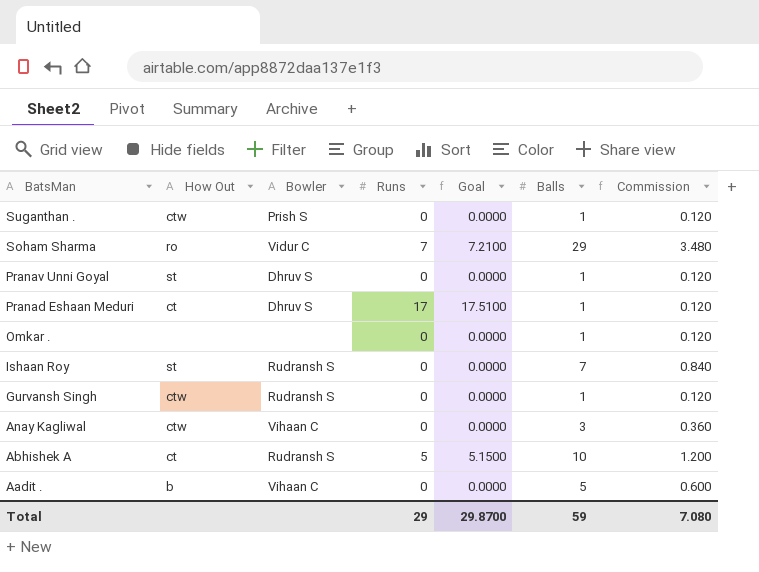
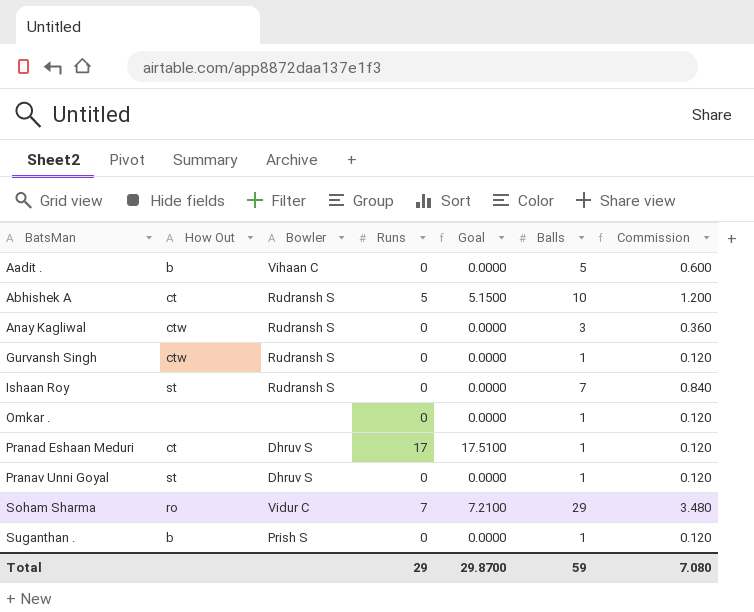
row order: BatsMan descending -> BatsMan ascending
Anay Kagliwal | Bowler: Vihaan C -> Rudransh S
Suganthan . | How Out: ctw -> b

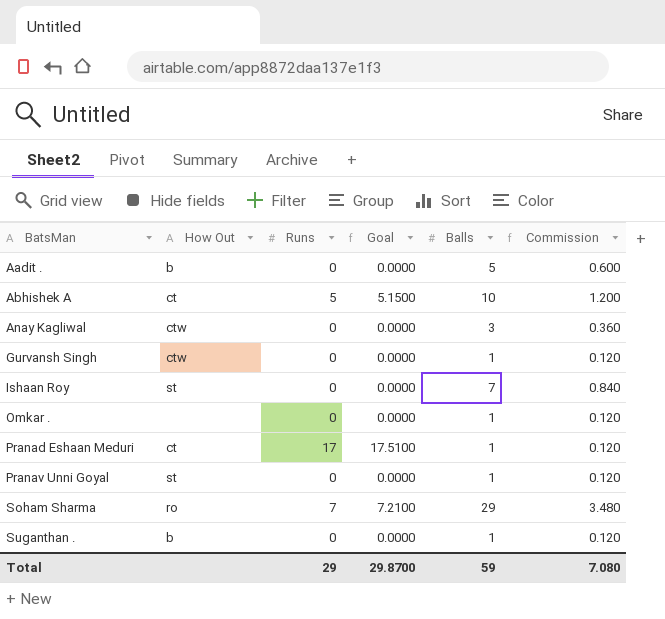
column Bowler | position: 3 -> none

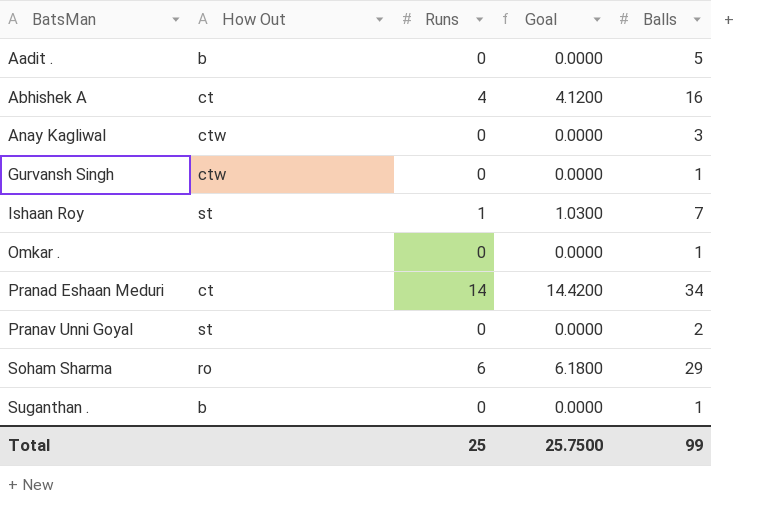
column Commission | formula: [Balls] * 0.12 -> none
Abhishek A | Runs: 5 -> 4
Abhishek A | Goal: 5.1500 -> 4.1200
Abhishek A | Balls: 10 -> 16
Ishaan Roy | Runs: 0 -> 1
Ishaan Roy | Goal: 0.0000 -> 1.0300
Pranad Eshaan Meduri | Runs: 17 -> 14
Pranad Eshaan Meduri | Goal: 17.5100 -> 14.4200
Pranad Eshaan Meduri | Balls: 1 -> 34
Pranav Unni Goyal | Balls: 1 -> 2
Soham Sharma | Runs: 7 -> 6
Soham Sharma | Goal: 7.2100 -> 6.1800
Total | Runs: 29 -> 25
Total | Goal: 29.8700 -> 25.7500
Total | Balls: 59 -> 99

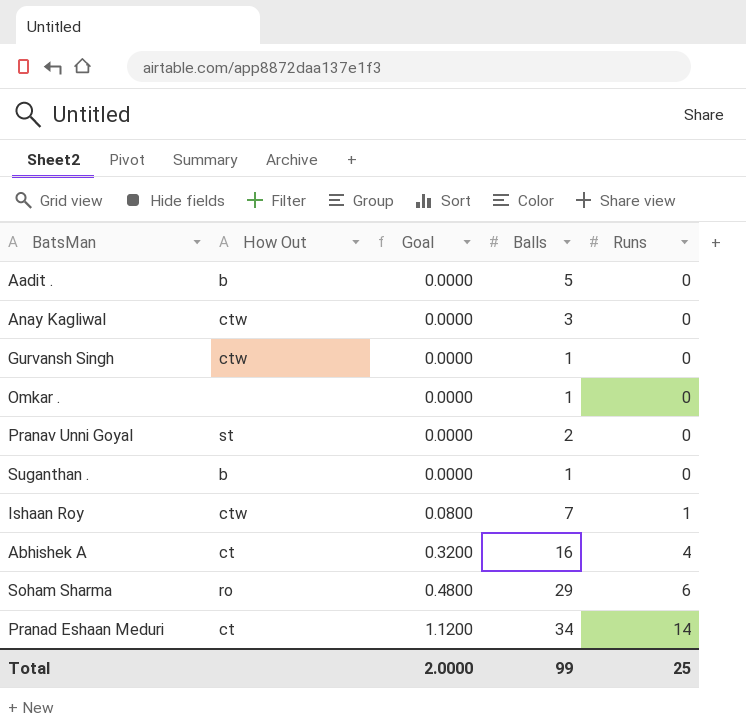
row order: BatsMan ascending -> Goal ascending
column Goal | formula: [Runs] * 1.03 -> [Runs] * 0.08
column Runs | position: 3 -> 5
Ishaan Roy | How Out: st -> ctw
Total | Goal: 25.7500 -> 2.0000

